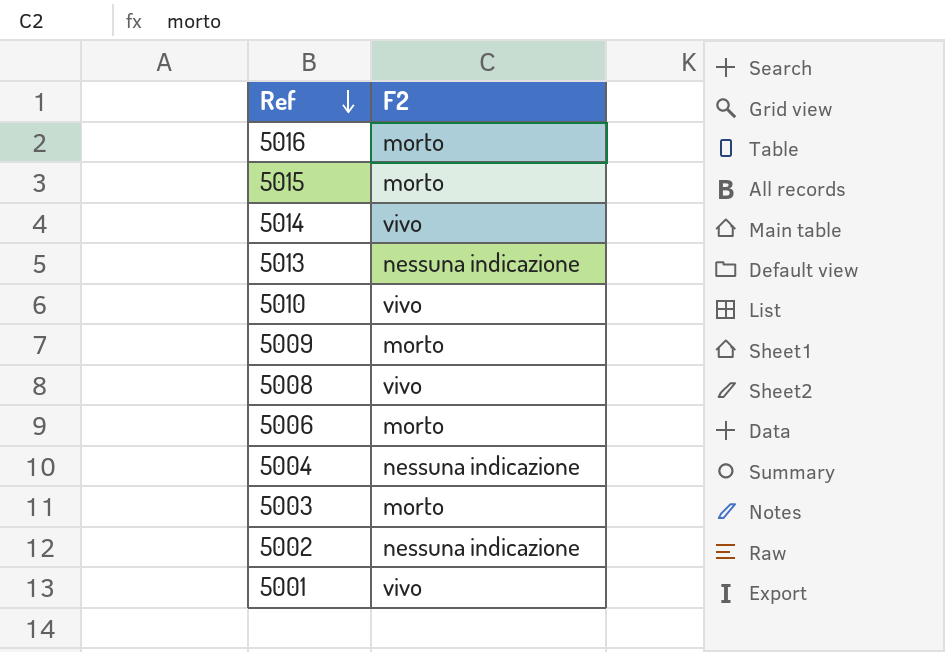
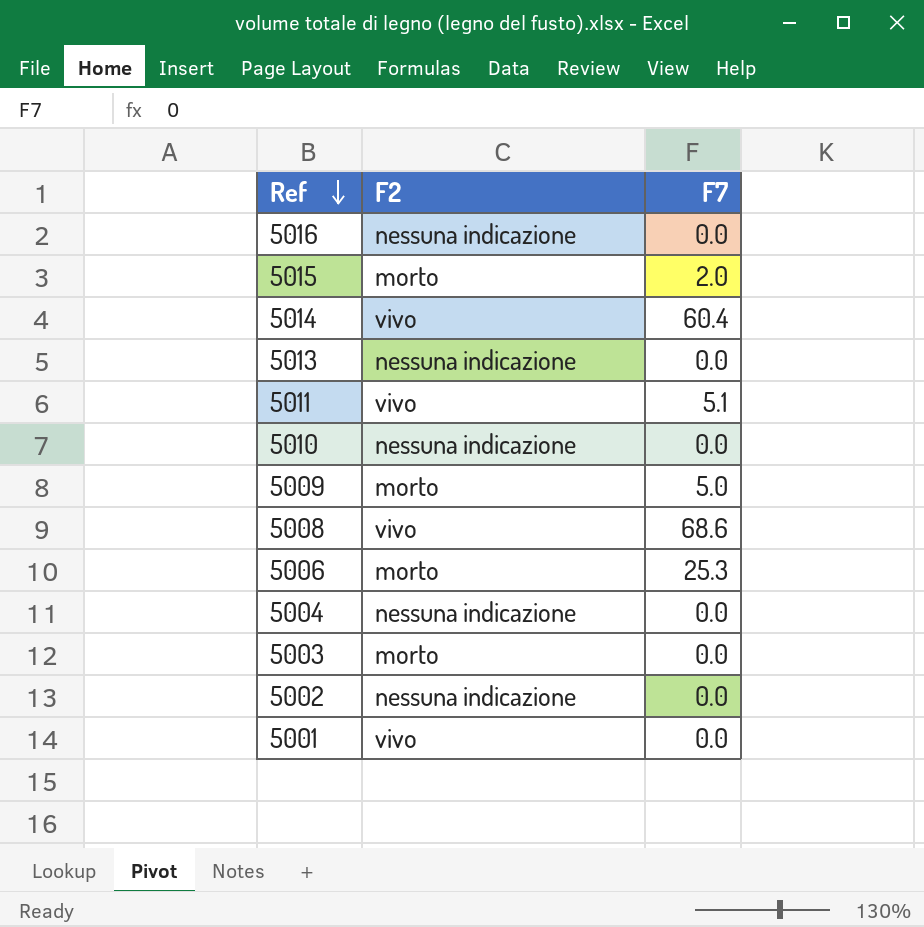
column F7 | position: none -> 3
5016 | F2: morto -> nessuna indicazione
row 5011: none -> vivo | 5.1
5010 | F2: vivo -> nessuna indicazione

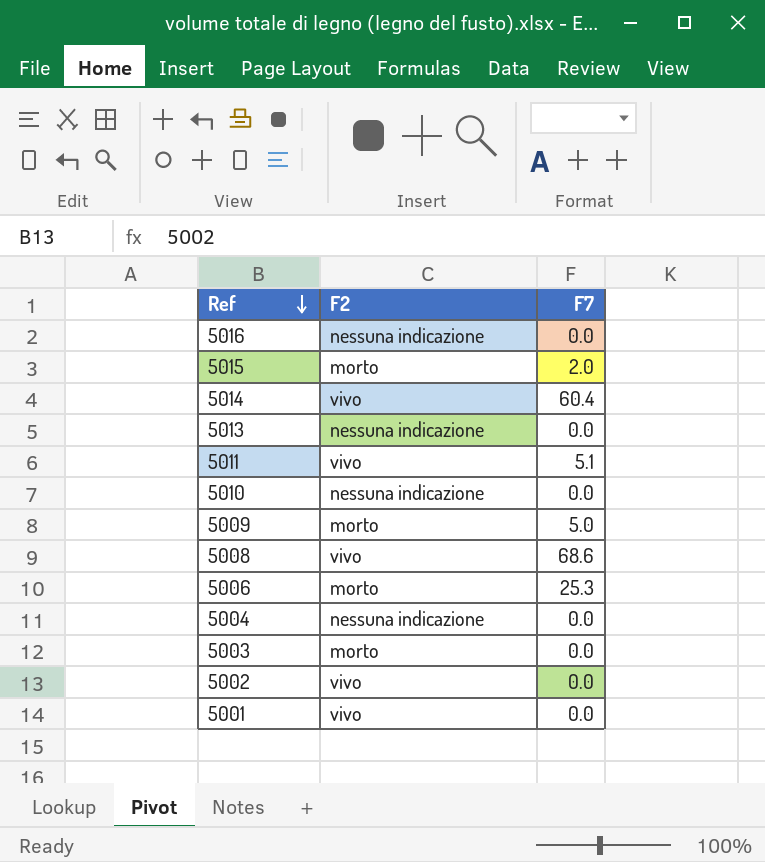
5002 | F2: nessuna indicazione -> vivo

